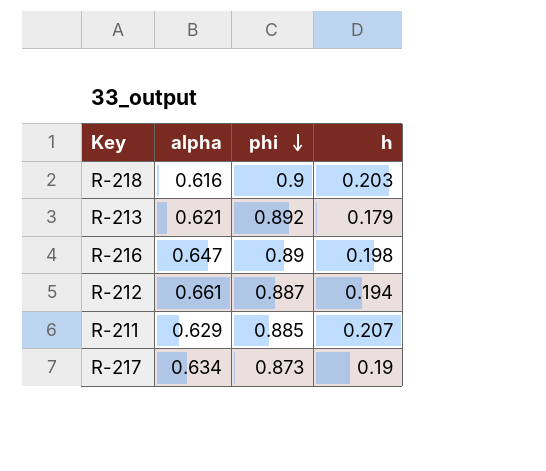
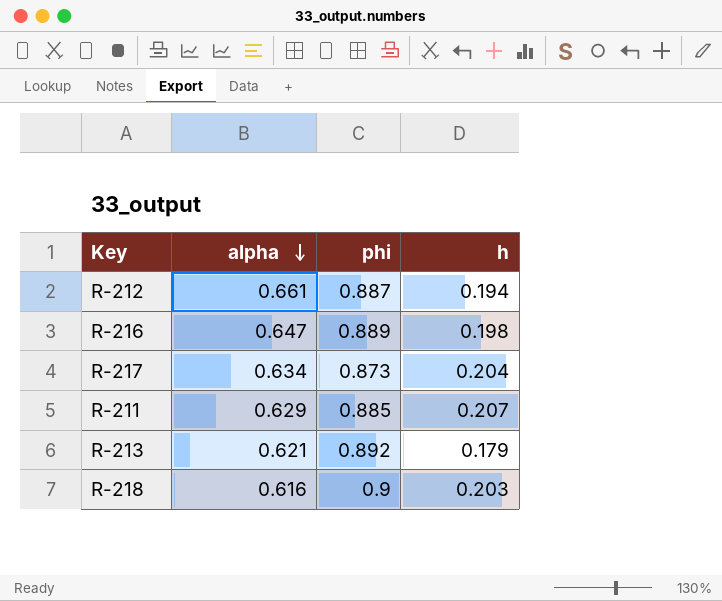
row order: phi descending -> alpha descending
R-216 | phi: 0.89 -> 0.889
R-217 | h: 0.19 -> 0.204

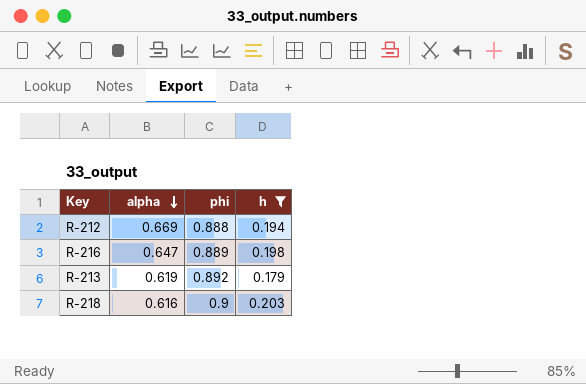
filter: none -> h <= 0.203
R-212 | alpha: 0.661 -> 0.669
R-212 | phi: 0.887 -> 0.888
R-213 | alpha: 0.621 -> 0.619

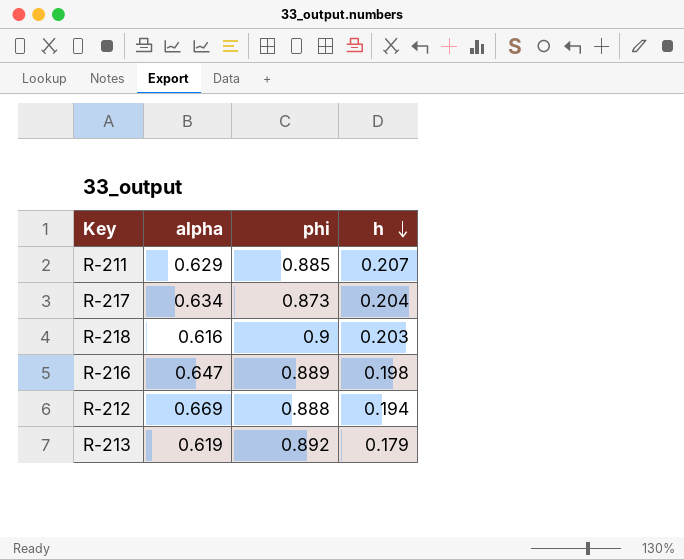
filter: h <= 0.203 -> none
row order: alpha descending -> h descending

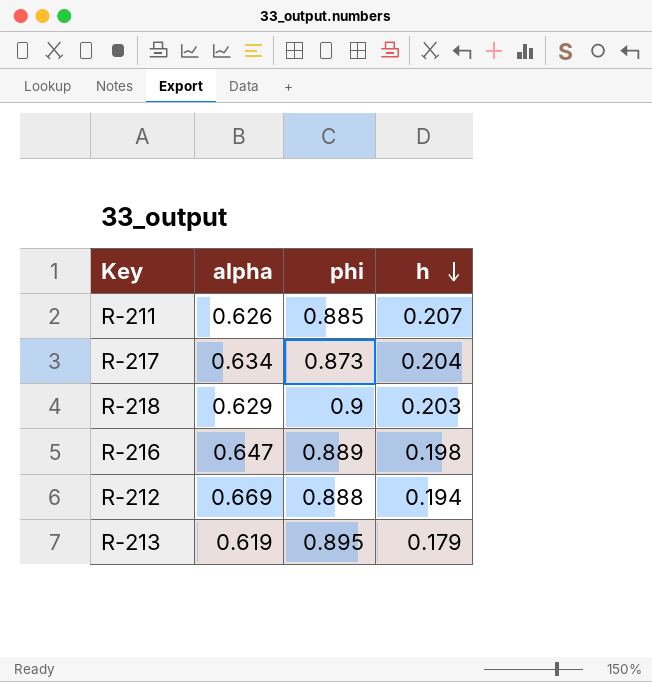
R-211 | alpha: 0.629 -> 0.626
R-218 | alpha: 0.616 -> 0.629
R-213 | phi: 0.892 -> 0.895

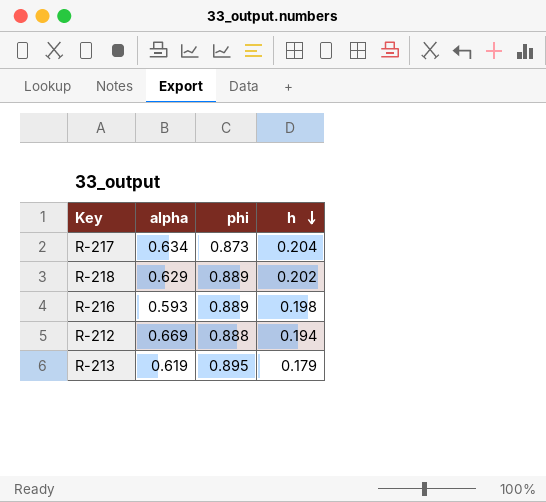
row R-211: 0.626 | 0.885 | 0.207 -> none
R-218 | phi: 0.9 -> 0.889
R-218 | h: 0.203 -> 0.202
R-216 | alpha: 0.647 -> 0.593

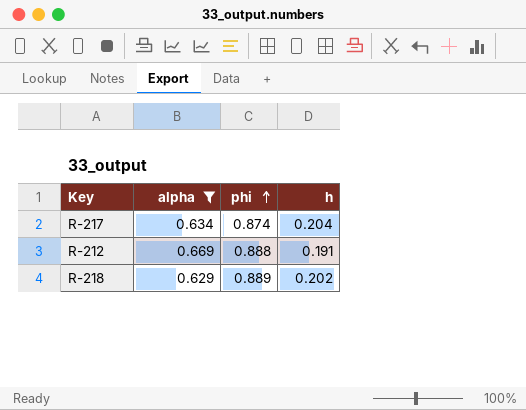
filter: none -> alpha >= 0.629
row order: h descending -> phi ascending
R-217 | phi: 0.873 -> 0.874
R-212 | h: 0.194 -> 0.191

